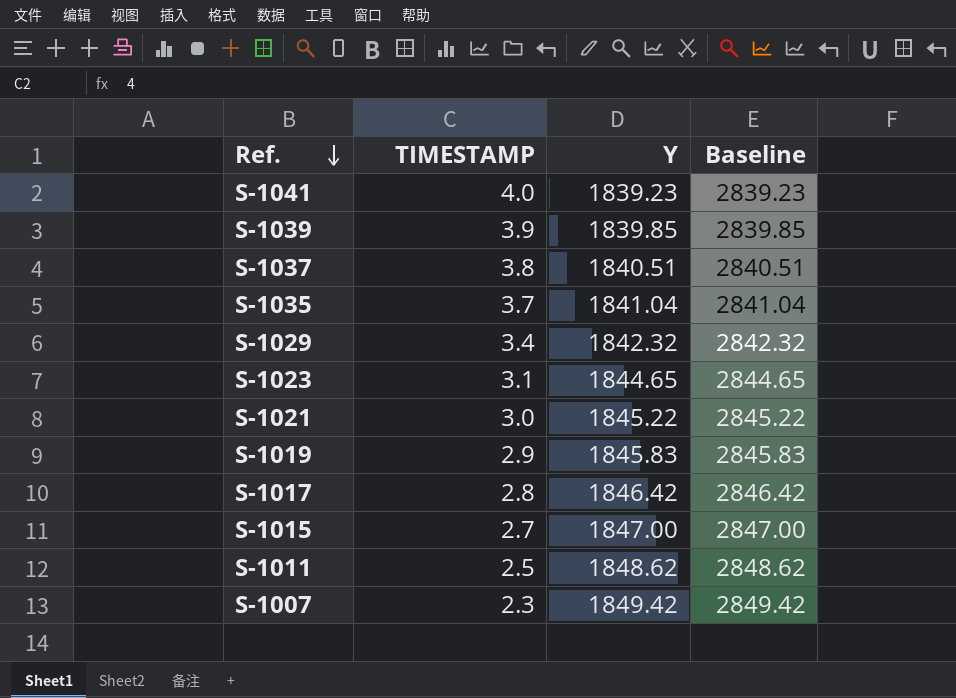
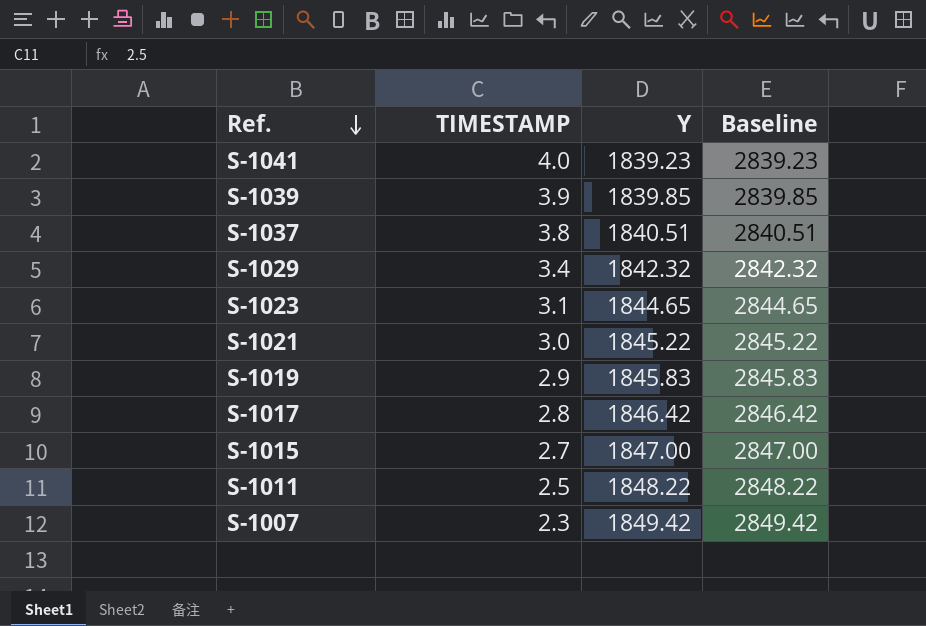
row S-1035: 3.7 | 1841.04 | 2841.04 -> none
S-1011 | Y: 1848.62 -> 1848.22
S-1011 | Baseline: 2848.62 -> 2848.22

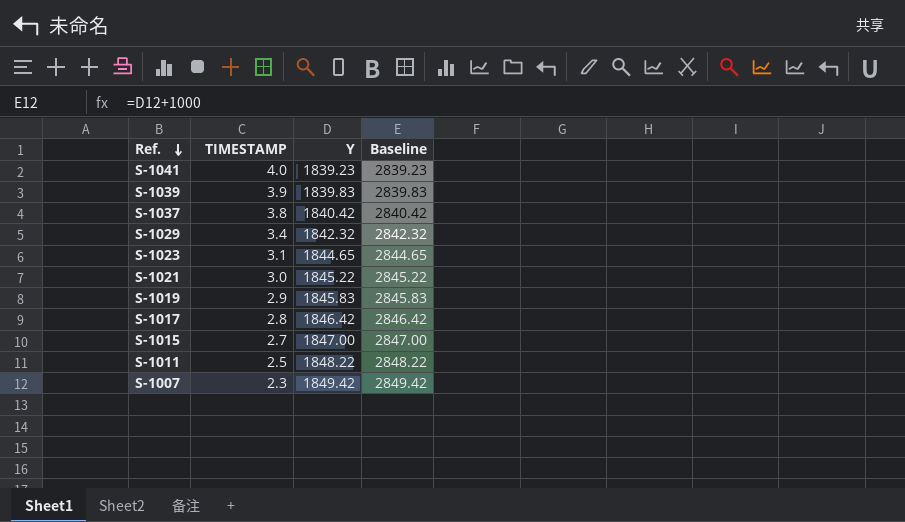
S-1039 | Y: 1839.85 -> 1839.83
S-1039 | Baseline: 2839.85 -> 2839.83
S-1037 | Y: 1840.51 -> 1840.42
S-1037 | Baseline: 2840.51 -> 2840.42

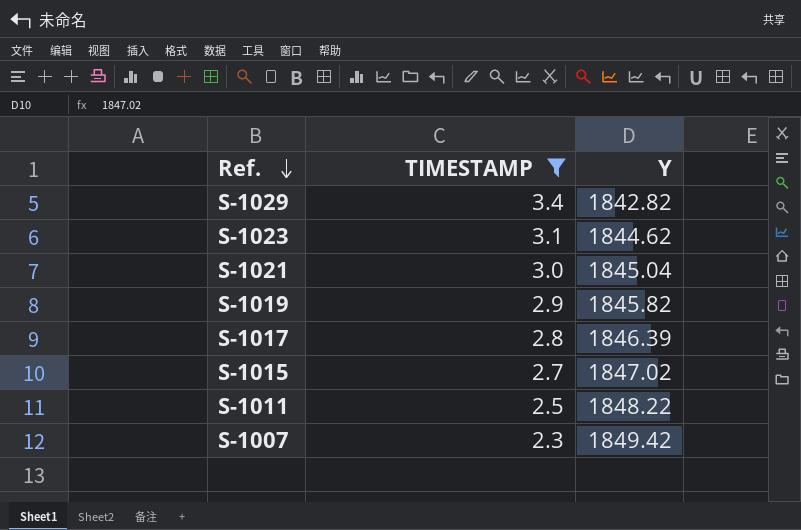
filter: none -> TIMESTAMP <= 3.4
column Baseline | formula: [Y] + 1000 -> none
S-1029 | Y: 1842.32 -> 1842.82
S-1023 | Y: 1844.65 -> 1844.62
S-1021 | Y: 1845.22 -> 1845.04
S-1019 | Y: 1845.83 -> 1845.82
S-1017 | Y: 1846.42 -> 1846.39
S-1015 | Y: 1847.00 -> 1847.02

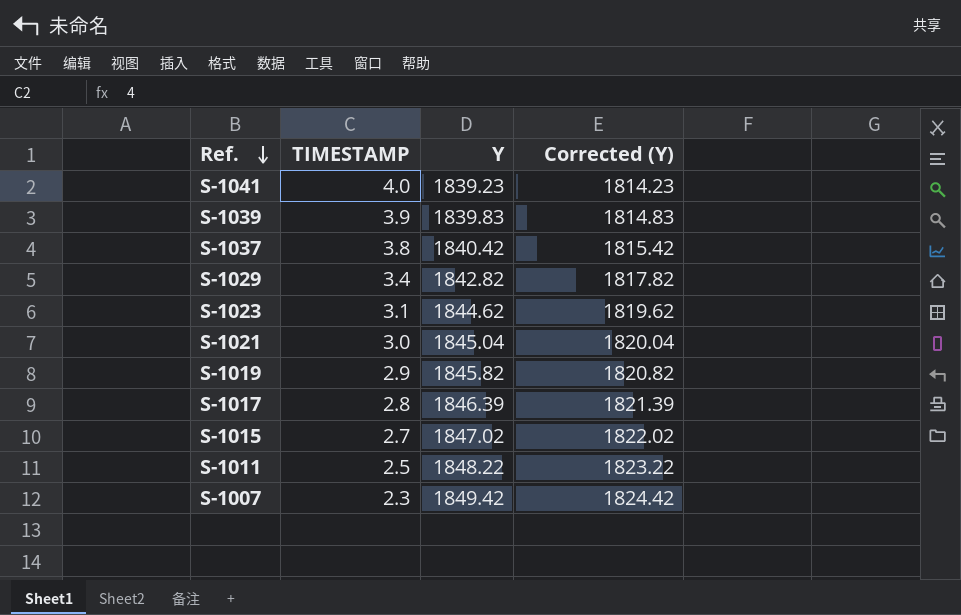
filter: TIMESTAMP <= 3.4 -> none
column Corrected (Y) | formula: none -> [Y] - 25

